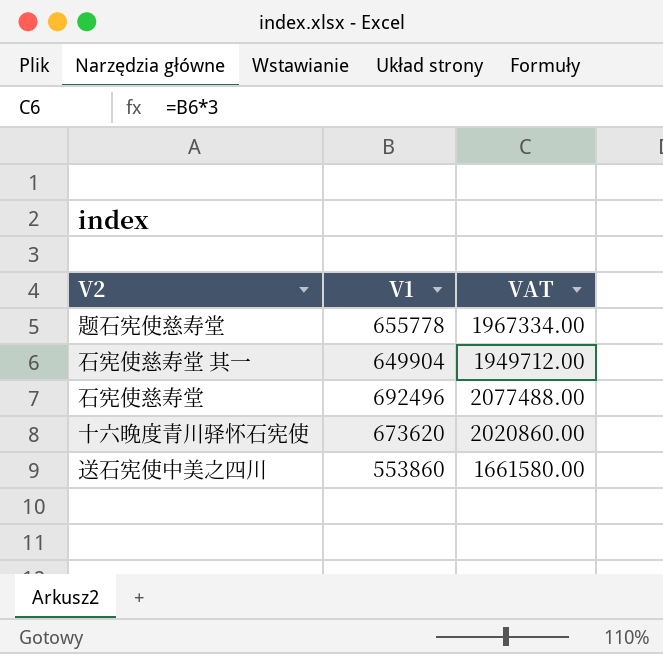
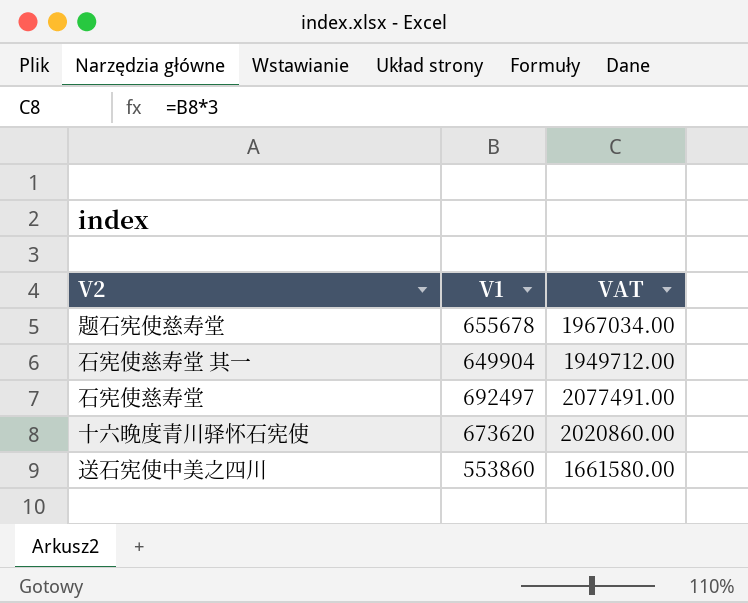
题石宪使慈寿堂 | V1: 655778 -> 655678
题石宪使慈寿堂 | VAT: 1967334.00 -> 1967034.00
石宪使慈寿堂 | V1: 692496 -> 692497
石宪使慈寿堂 | VAT: 2077488.00 -> 2077491.00

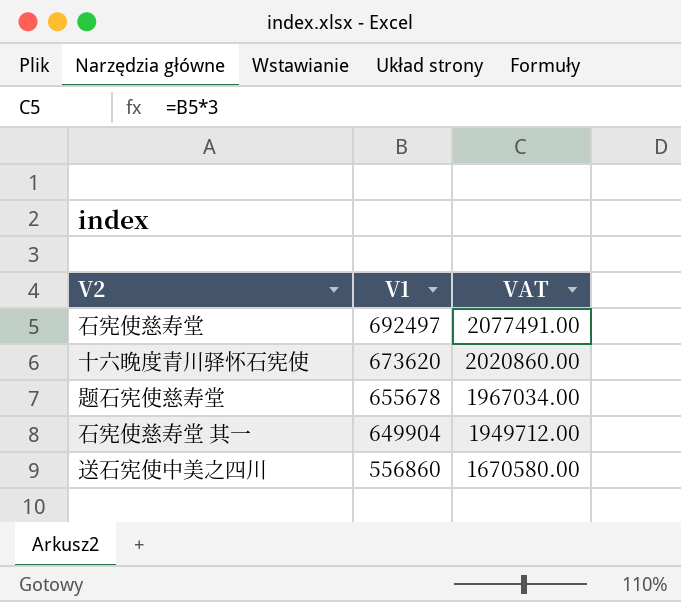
row order: none -> V1 descending
送石宪使中美之四川 | V1: 553860 -> 556860
送石宪使中美之四川 | VAT: 1661580.00 -> 1670580.00

